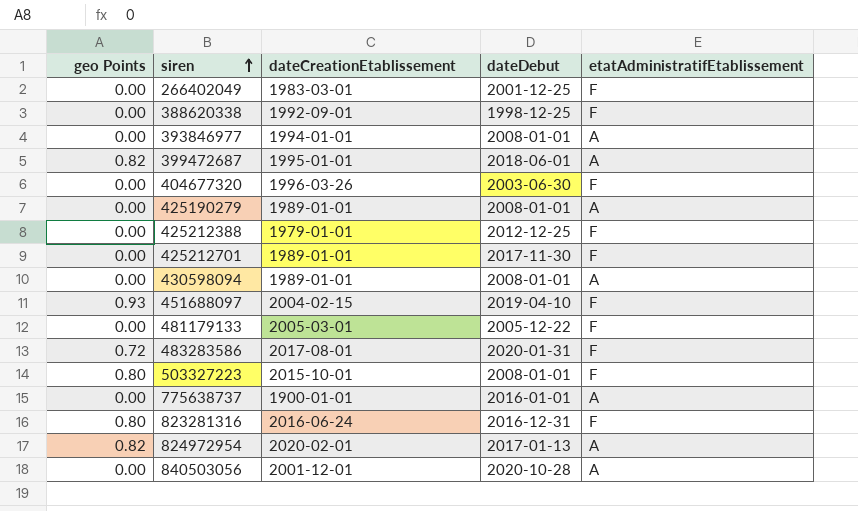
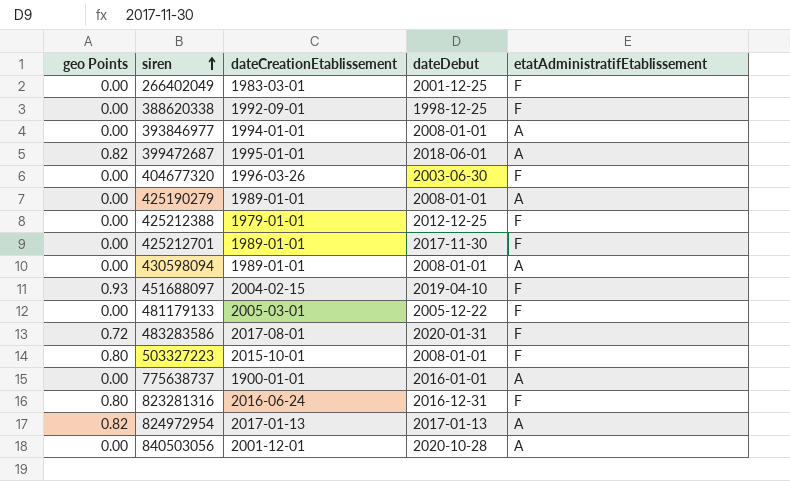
824972954 | dateCreationEtablissement: 2020-02-01 -> 2017-01-13

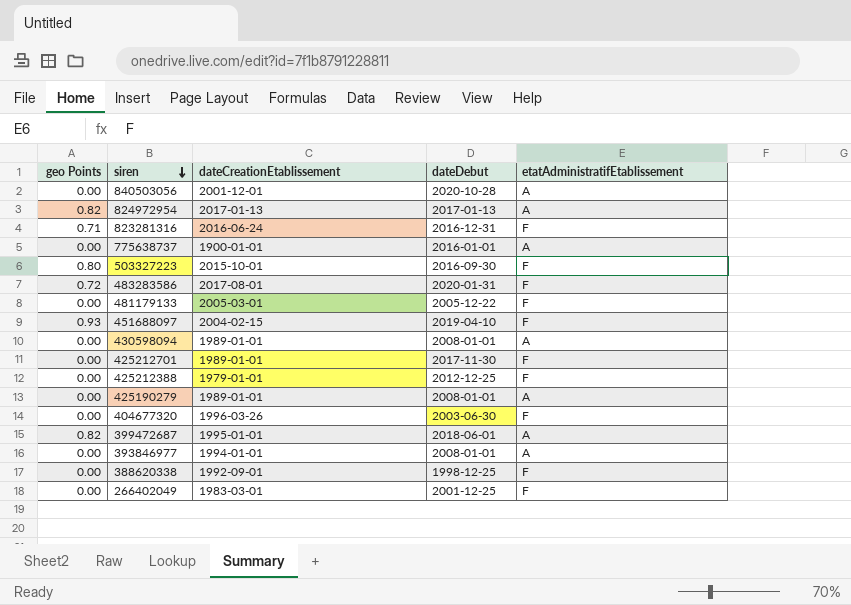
row order: siren ascending -> siren descending
823281316 | geo Points: 0.80 -> 0.71
503327223 | dateDebut: 2008-01-01 -> 2016-09-30

